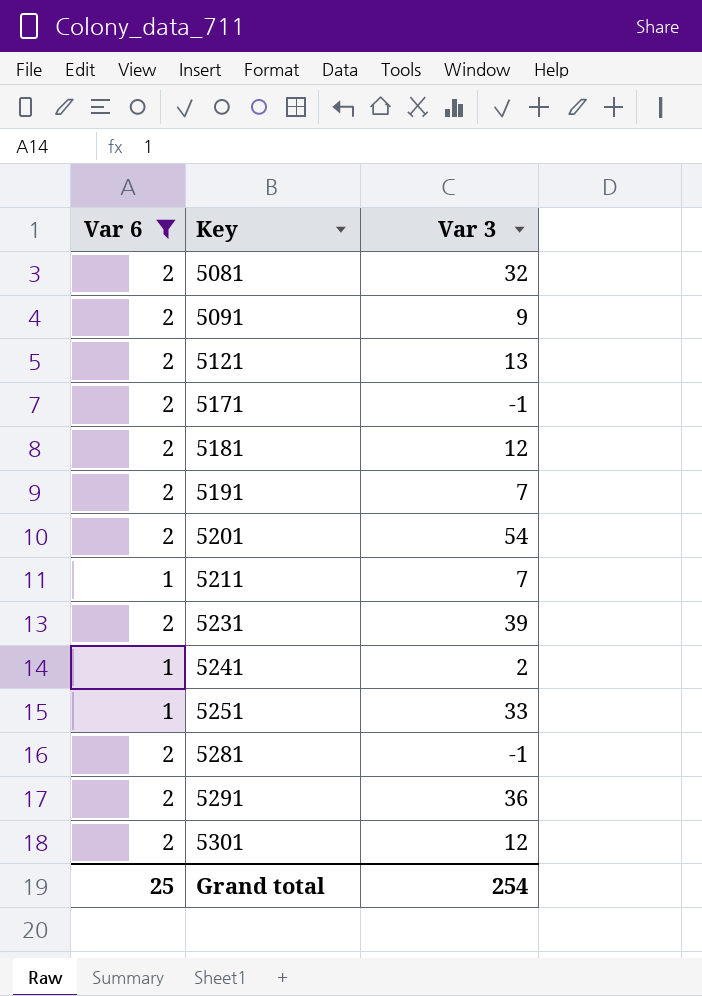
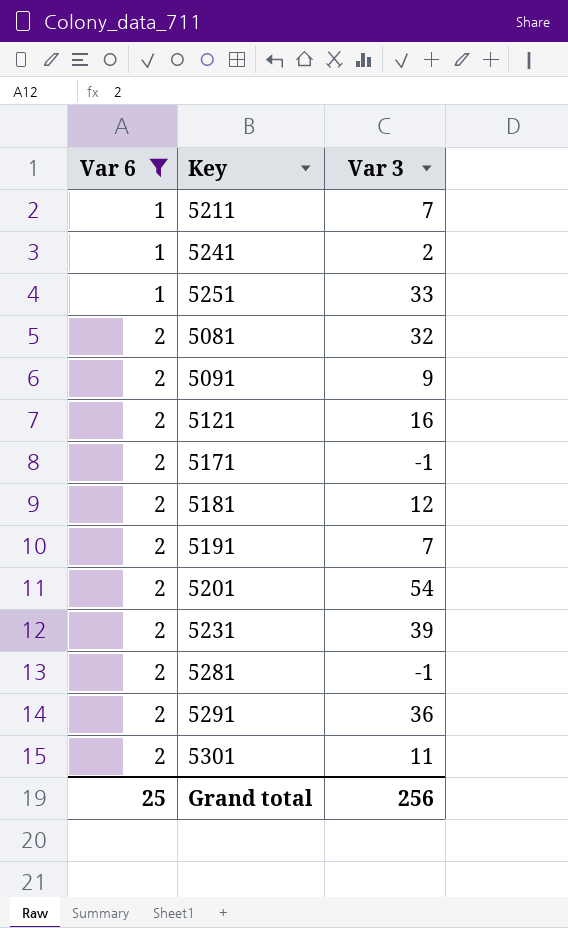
row order: Key ascending -> Var 6 ascending
5121 | Var 3: 13 -> 16
5301 | Var 3: 12 -> 11
Grand total | Var 3: 254 -> 256

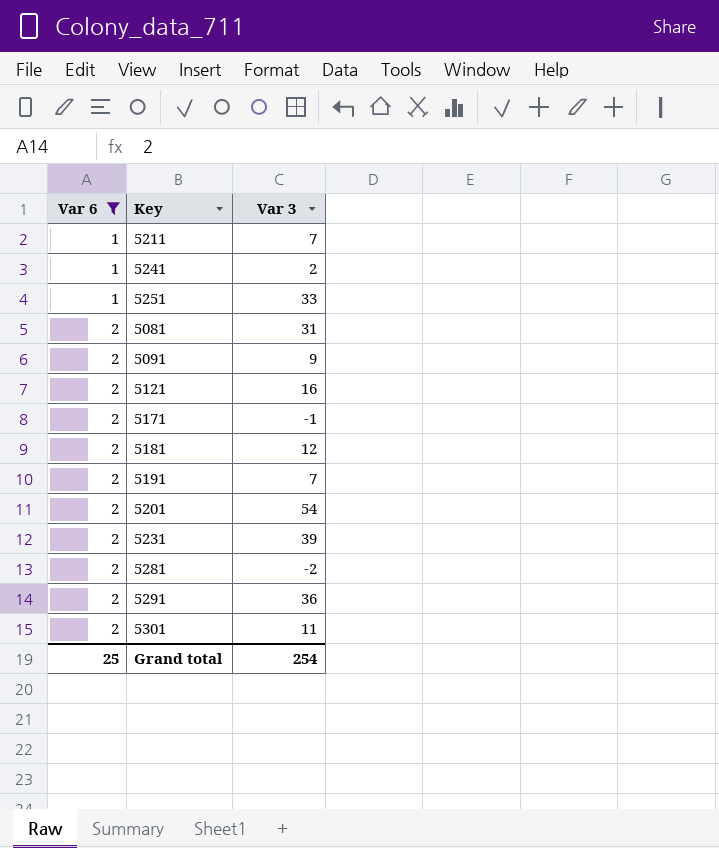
5081 | Var 3: 32 -> 31
5281 | Var 3: -1 -> -2
Grand total | Var 3: 256 -> 254

